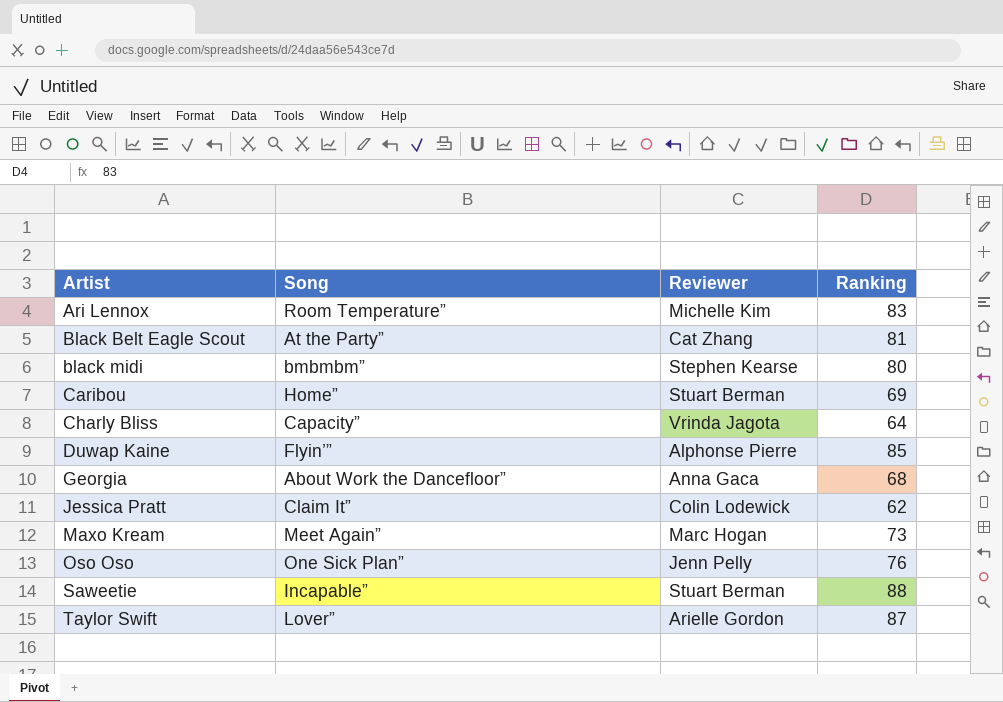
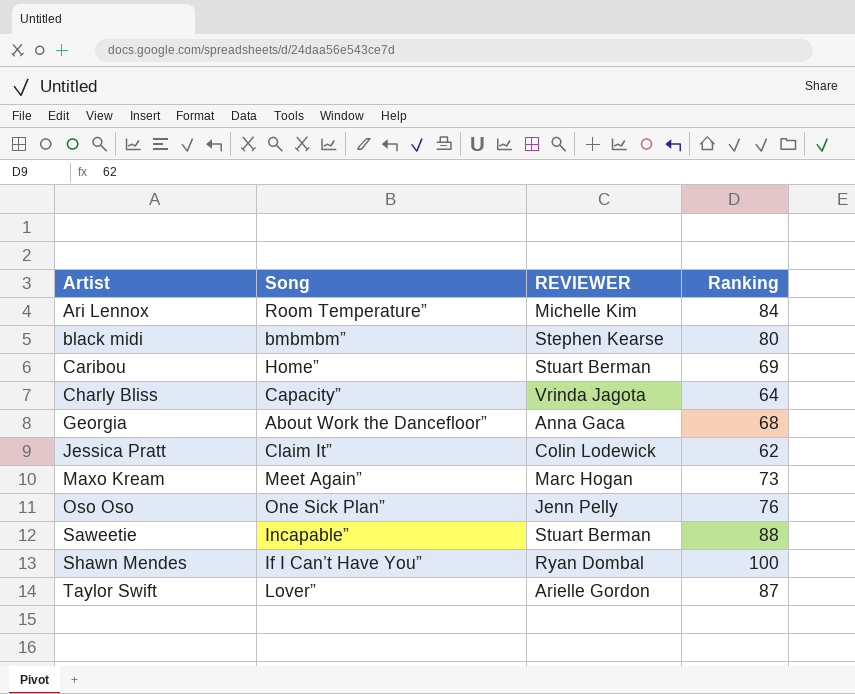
column name: Reviewer -> REVIEWER
row Black Belt Eagle Scout: At the Party” | Cat Zhang | 81 -> none
row Duwap Kaine: Flyin’” | Alphonse Pierre | 85 -> none
Ari Lennox | Ranking: 83 -> 84
row Shawn Mendes: none -> If I Can’t Have You” | Ryan Dombal | 100

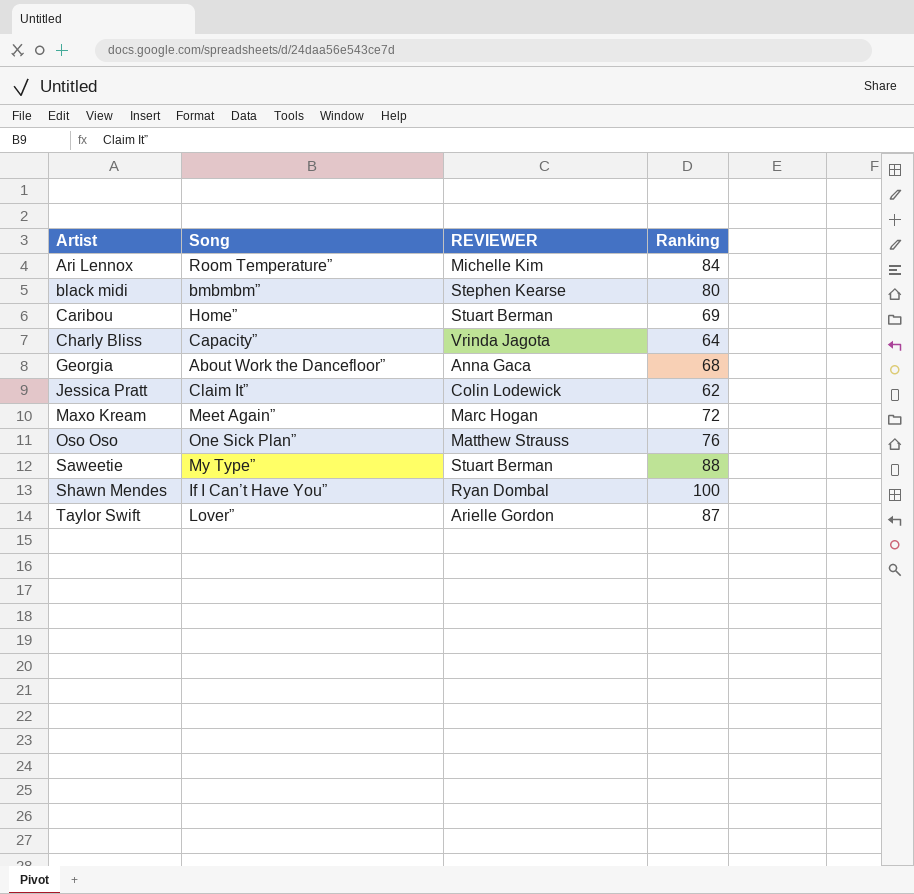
Maxo Kream | Ranking: 73 -> 72
Oso Oso | REVIEWER: Jenn Pelly -> Matthew Strauss
Saweetie | Song: Incapable” -> My Type”

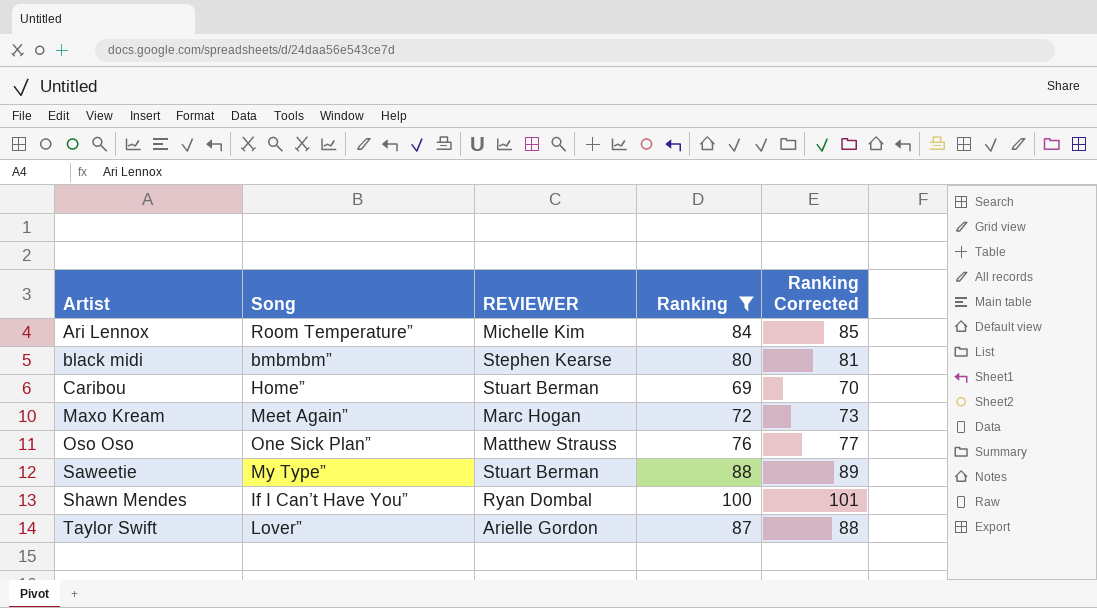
filter: none -> Ranking >= 69
column Ranking Corrected | formula: none -> [Ranking] + 1

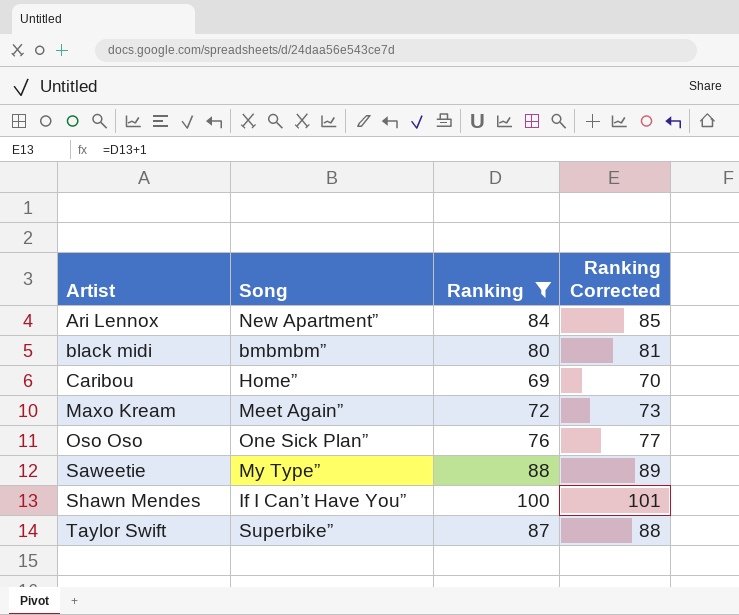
column REVIEWER | position: 3 -> none
Ari Lennox | Song: Room Temperature” -> New Apartment”
Taylor Swift | Song: Lover” -> Superbike”

